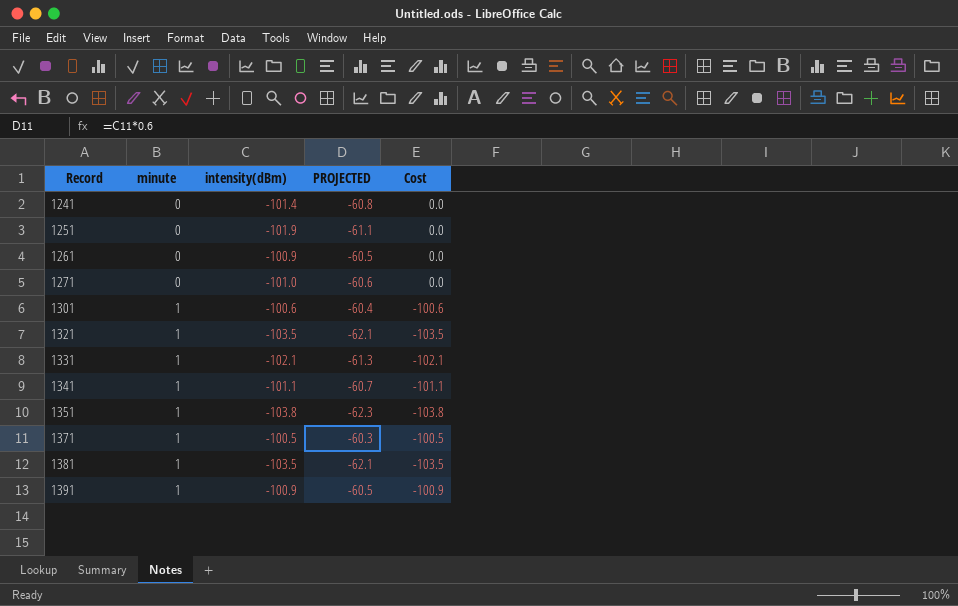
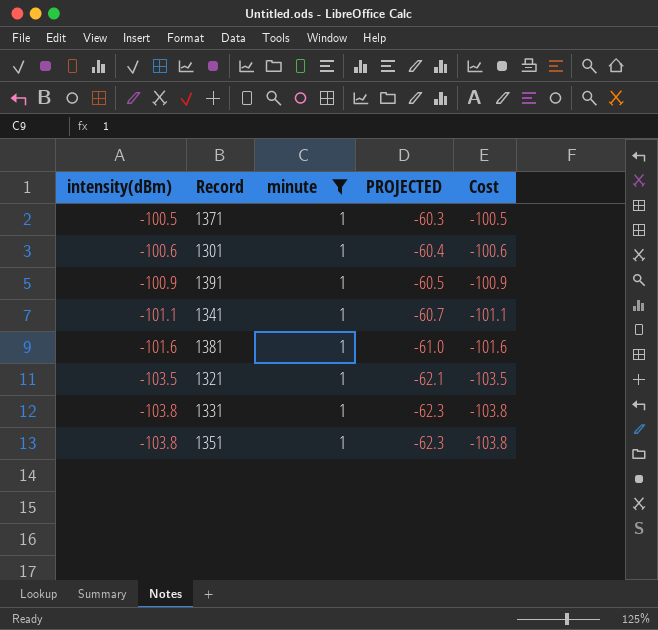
filter: none -> minute = 1
row order: Record ascending -> intensity(dBm) descending
column intensity(dBm) | position: 3 -> 1
1381 | intensity(dBm): -103.5 -> -101.6
1381 | PROJECTED: -62.1 -> -61.0
1381 | Cost: -103.5 -> -101.6
1331 | intensity(dBm): -102.1 -> -103.8
1331 | PROJECTED: -61.3 -> -62.3
1331 | Cost: -102.1 -> -103.8

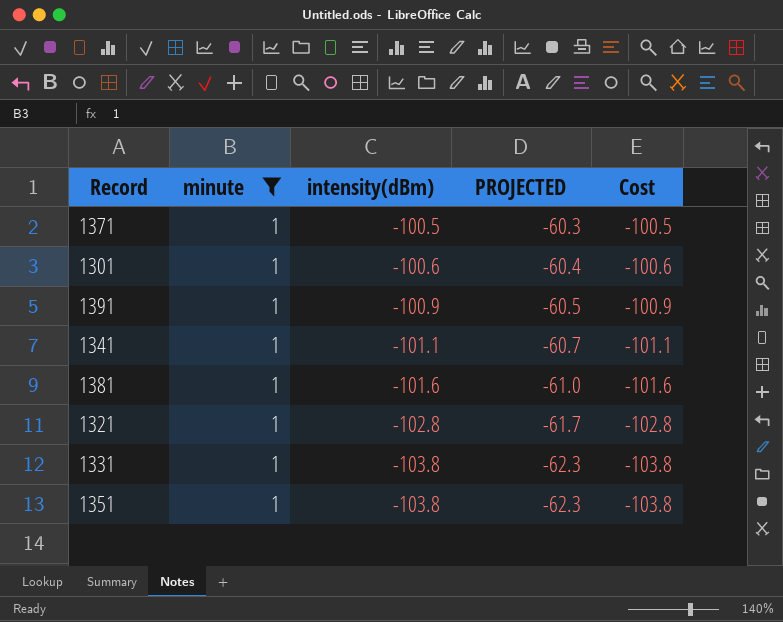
column intensity(dBm) | position: 1 -> 3
1321 | intensity(dBm): -103.5 -> -102.8
1321 | PROJECTED: -62.1 -> -61.7
1321 | Cost: -103.5 -> -102.8

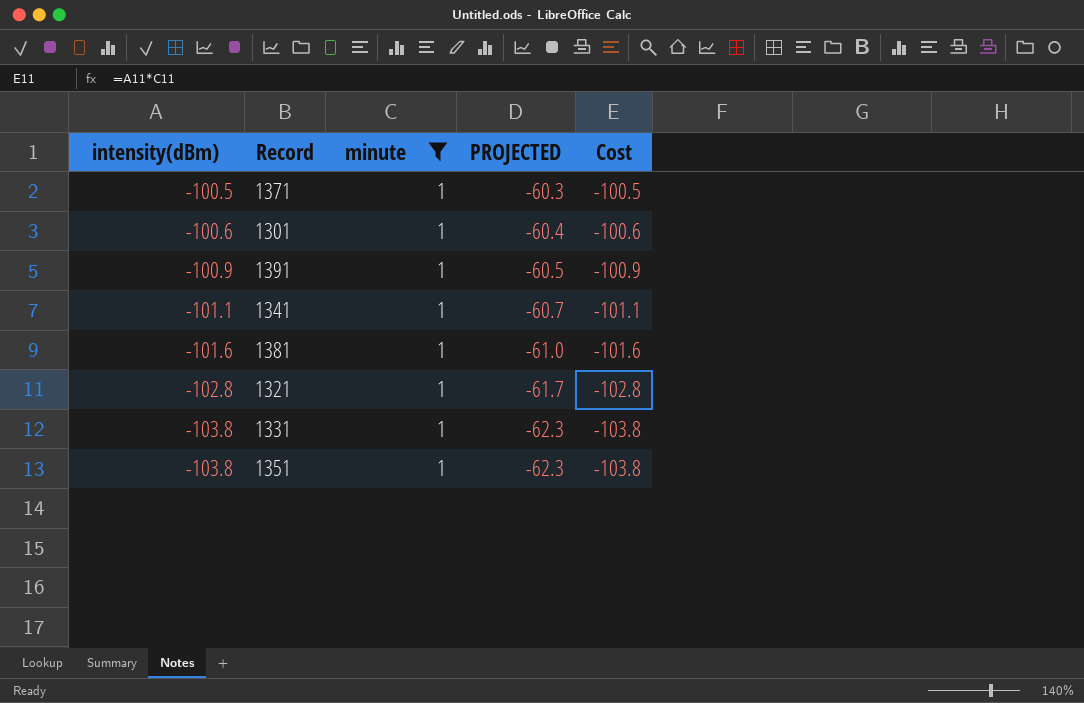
column intensity(dBm) | position: 3 -> 1

